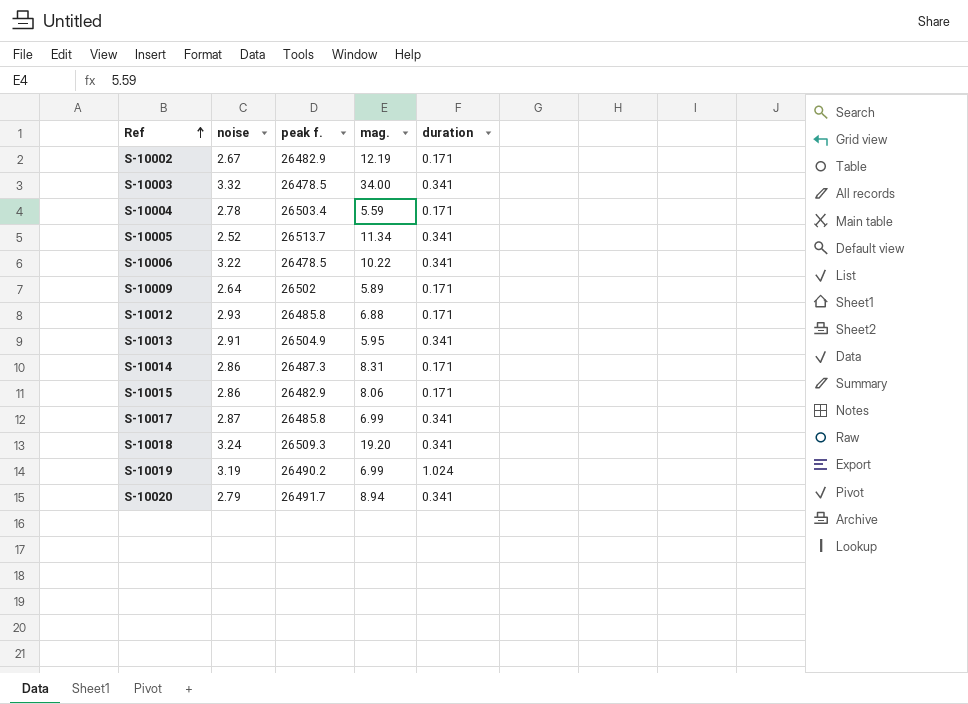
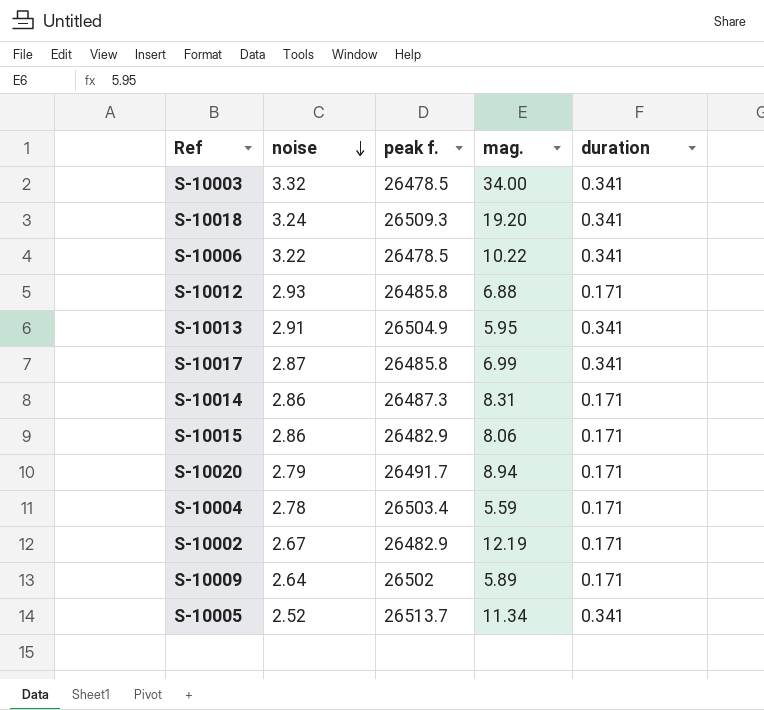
row order: Ref ascending -> noise descending
row S-10019: 3.19 | 26490.2 | 6.99 | 1.024 -> none
S-10020 | duration: 0.341 -> 0.171

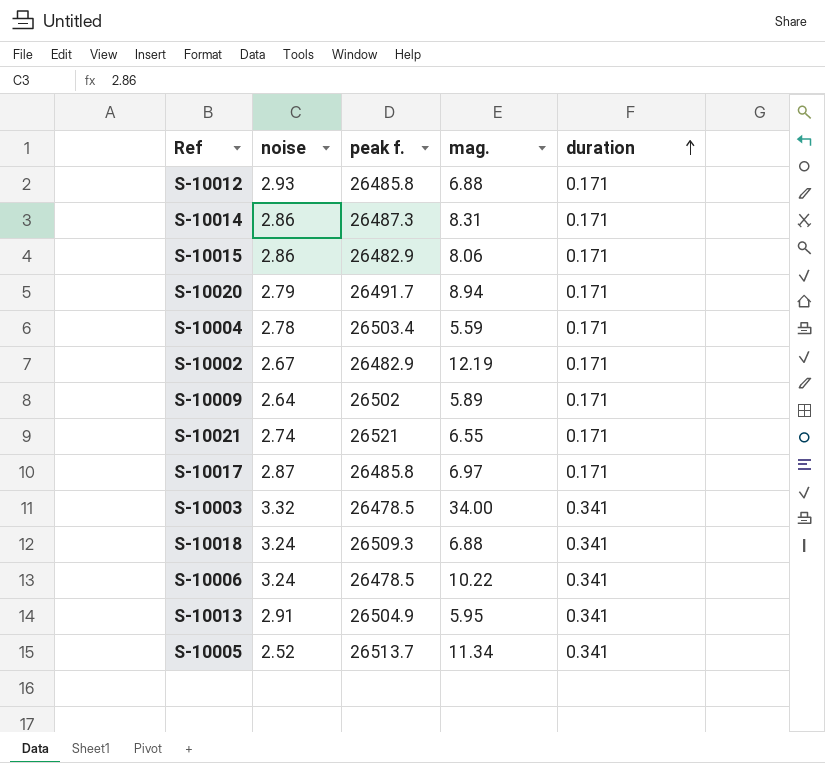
row order: noise descending -> duration ascending
row S-10021: none -> 2.74 | 26521 | 6.55 | 0.171
S-10017 | mag.: 6.99 -> 6.97
S-10017 | duration: 0.341 -> 0.171
S-10018 | mag.: 19.20 -> 6.88
S-10006 | noise: 3.22 -> 3.24

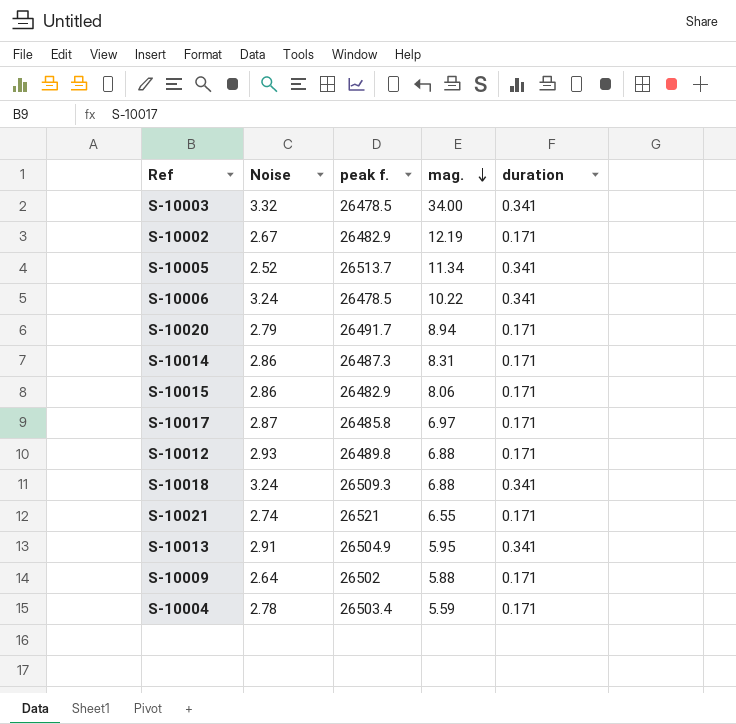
row order: duration ascending -> mag. descending
column name: noise -> Noise
S-10012 | peak f.: 26485.8 -> 26489.8
S-10009 | mag.: 5.89 -> 5.88

